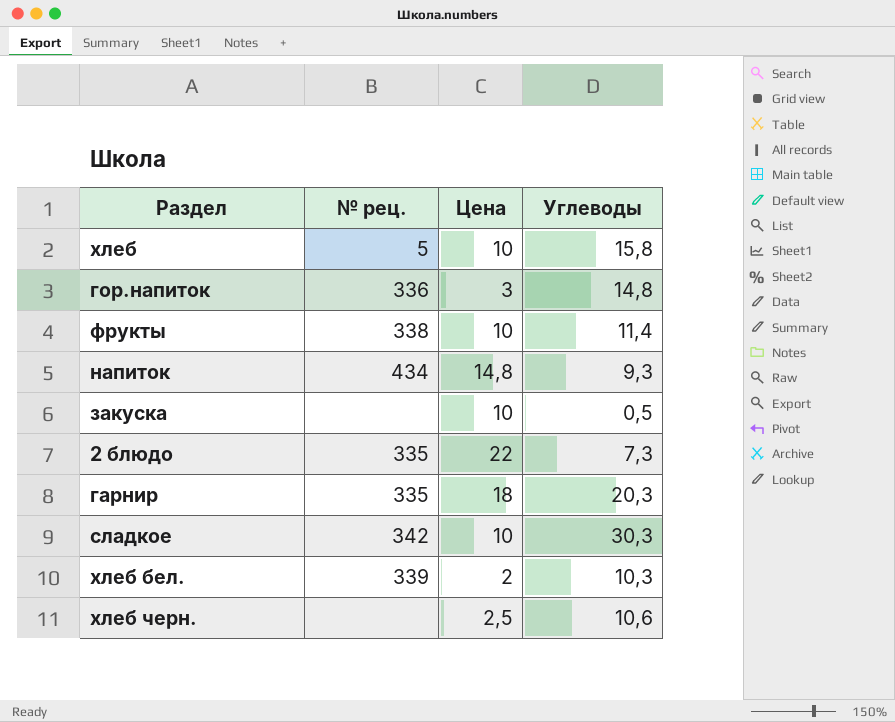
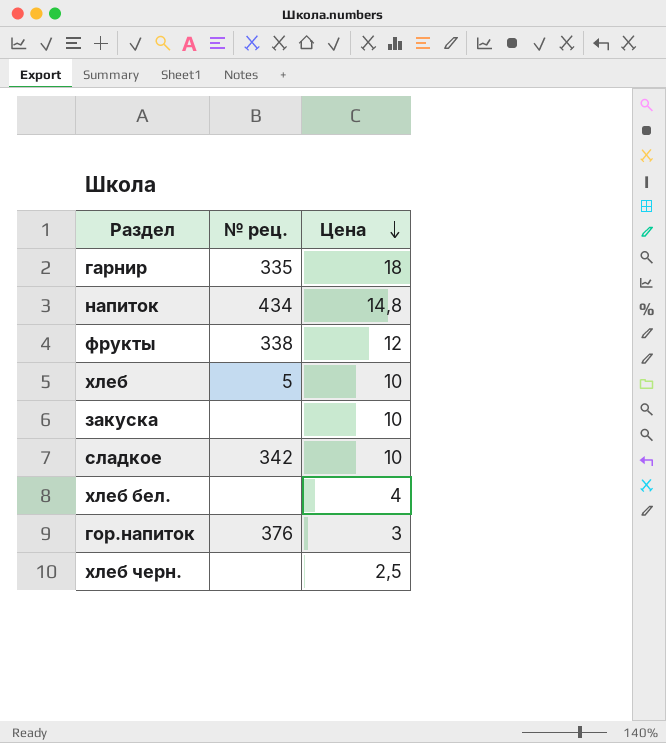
row order: none -> Цена descending
column Углеводы | position: 4 -> none
row 2 блюдо: 335 | 22 | 7,3 -> none
фрукты | Цена: 10 -> 12
хлеб бел. | № рец.: 339 -> none
хлеб бел. | Цена: 2 -> 4
гор.напиток | № рец.: 336 -> 376

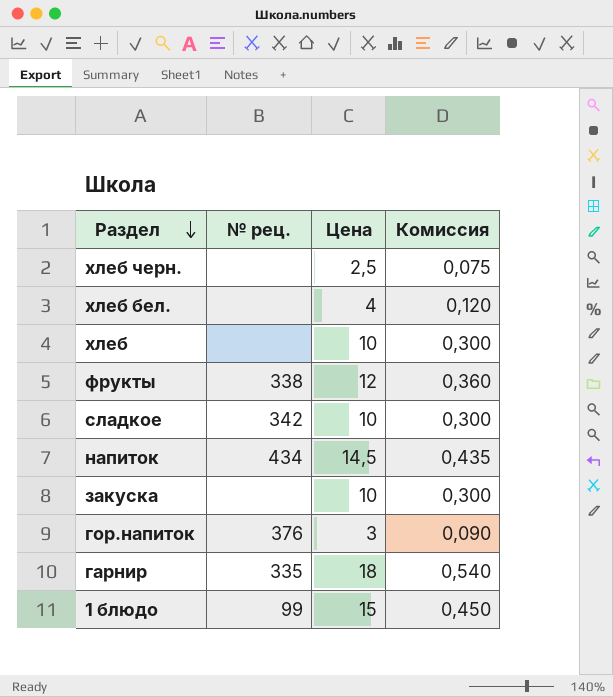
row order: Цена descending -> Раздел descending
column Комиссия | formula: none -> [Цена] * 0,03
хлеб | № рец.: 5 -> none
напиток | Цена: 14,8 -> 14,5
row 1 блюдо: none -> 99 | 15 | 0,450

